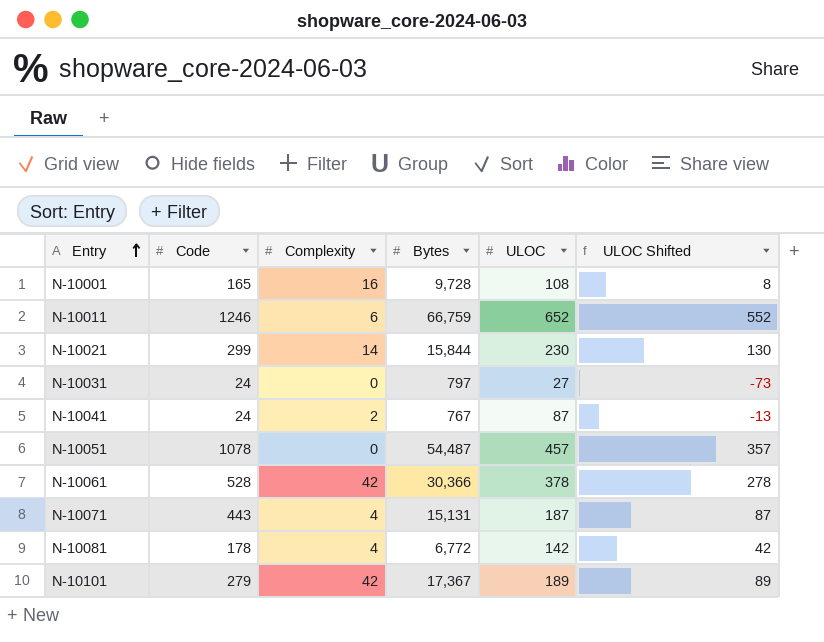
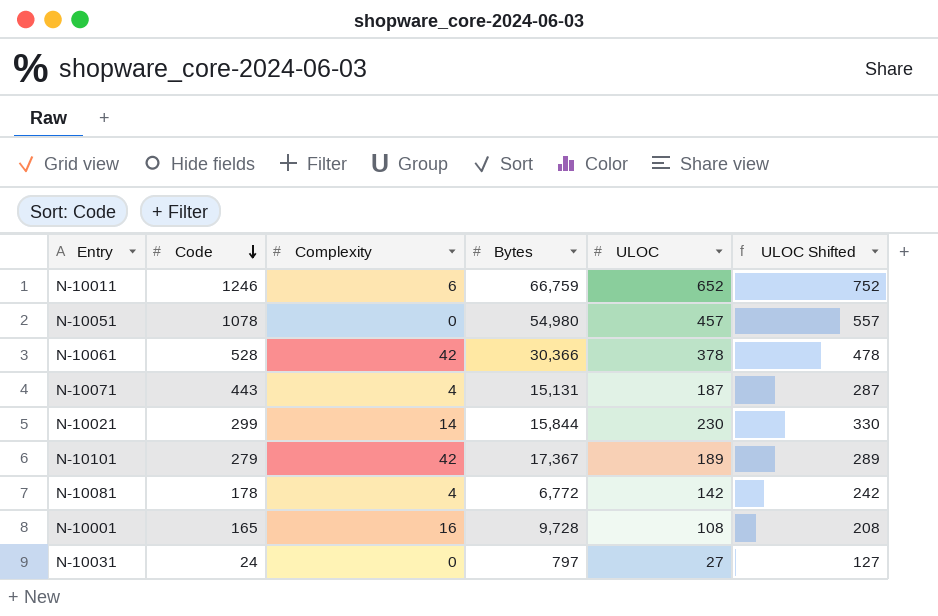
row order: Entry ascending -> Code descending
column ULOC Shifted | formula: [ULOC] - 100 -> [ULOC] + 100
row N-10041: 24 | 2 | 767 | 87 | -13 -> none
N-10051 | Bytes: 54,487 -> 54,980

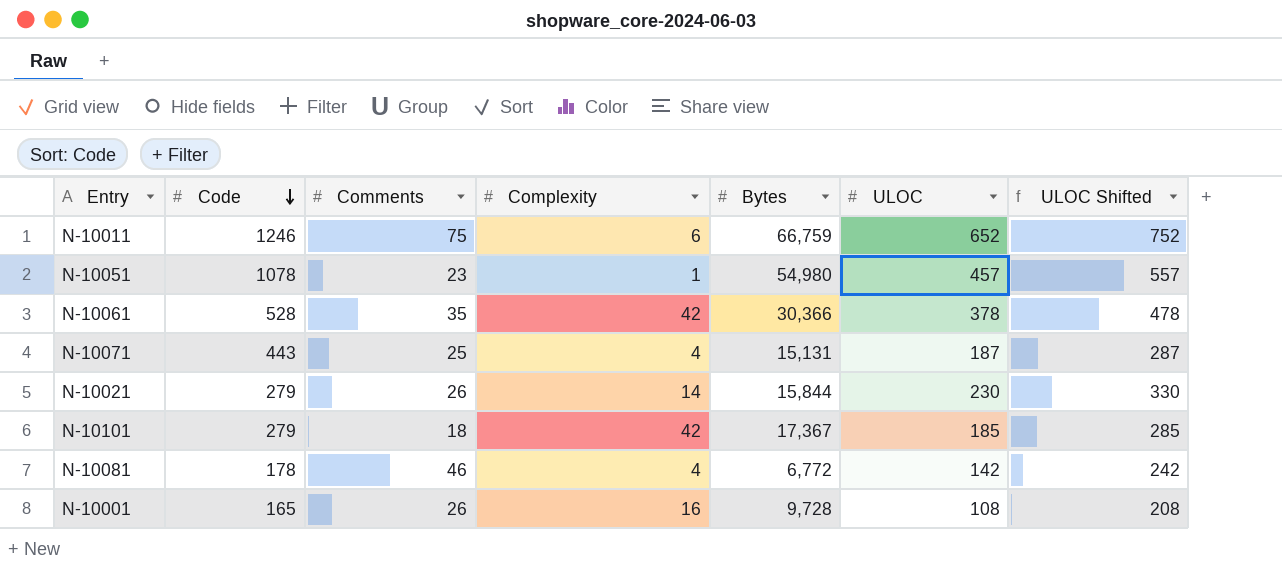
column Comments | position: none -> 3
row N-10031: 24 | 0 | 797 | 27 | 127 -> none
N-10051 | Complexity: 0 -> 1
N-10021 | Code: 299 -> 279
N-10101 | ULOC: 189 -> 185
N-10101 | ULOC Shifted: 289 -> 285

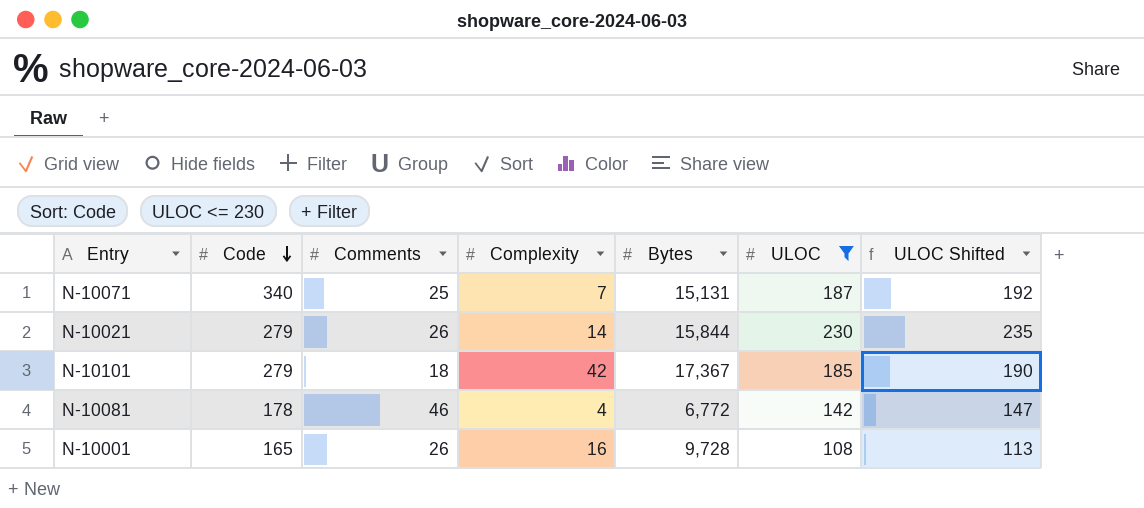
filter: none -> ULOC <= 230
column ULOC Shifted | formula: [ULOC] + 100 -> [ULOC] + 5
N-10071 | Code: 443 -> 340
N-10071 | Complexity: 4 -> 7

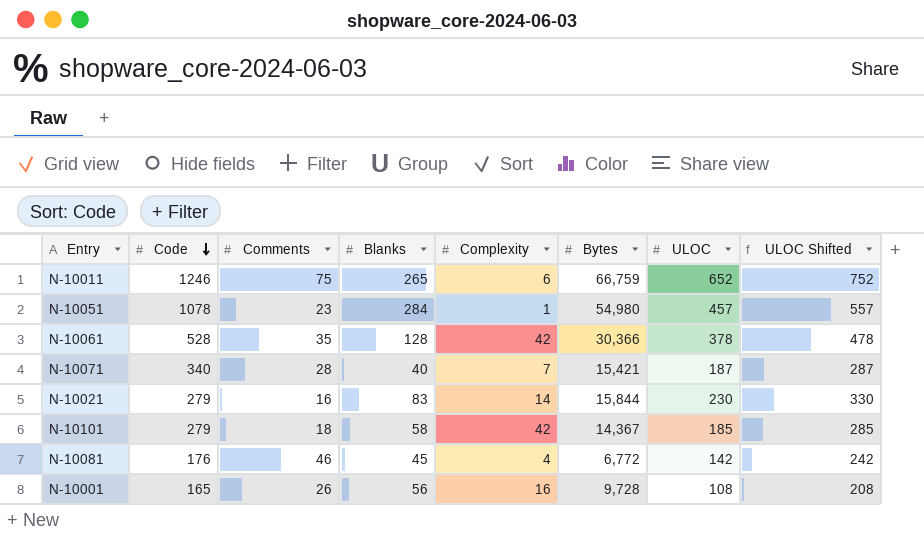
filter: ULOC <= 230 -> none
column Blanks | position: none -> 4
column ULOC Shifted | formula: [ULOC] + 5 -> [ULOC] + 100
N-10071 | Comments: 25 -> 28
N-10071 | Bytes: 15,131 -> 15,421
N-10021 | Comments: 26 -> 16
N-10101 | Bytes: 17,367 -> 14,367
N-10081 | Code: 178 -> 176

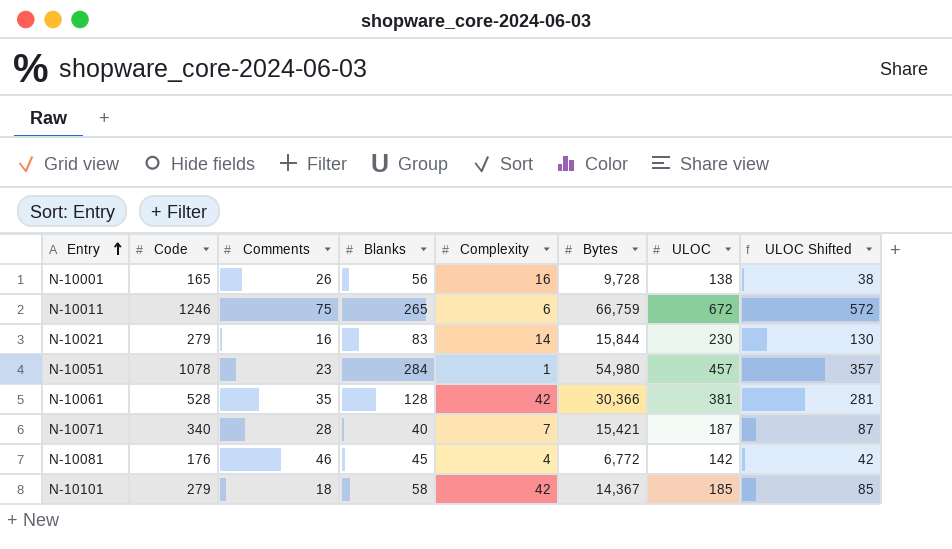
row order: Code descending -> Entry ascending
column ULOC Shifted | formula: [ULOC] + 100 -> [ULOC] - 100
N-10001 | ULOC: 108 -> 138
N-10011 | ULOC: 652 -> 672
N-10061 | ULOC: 378 -> 381

